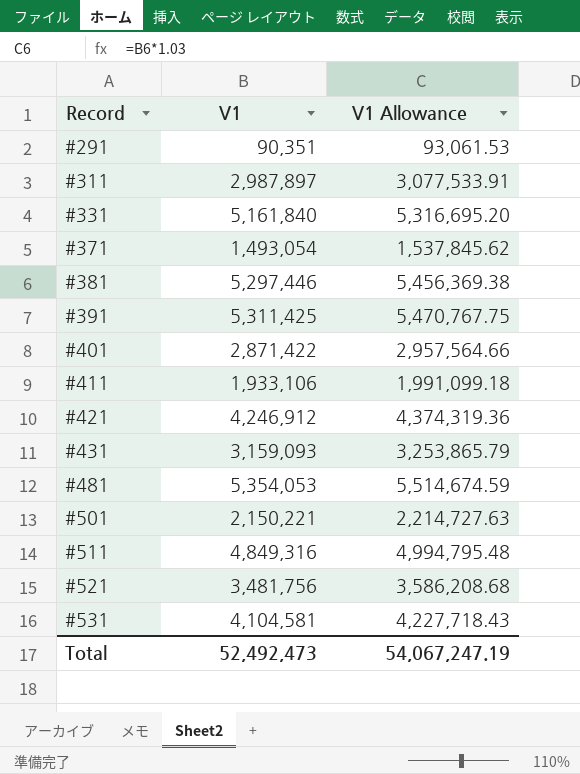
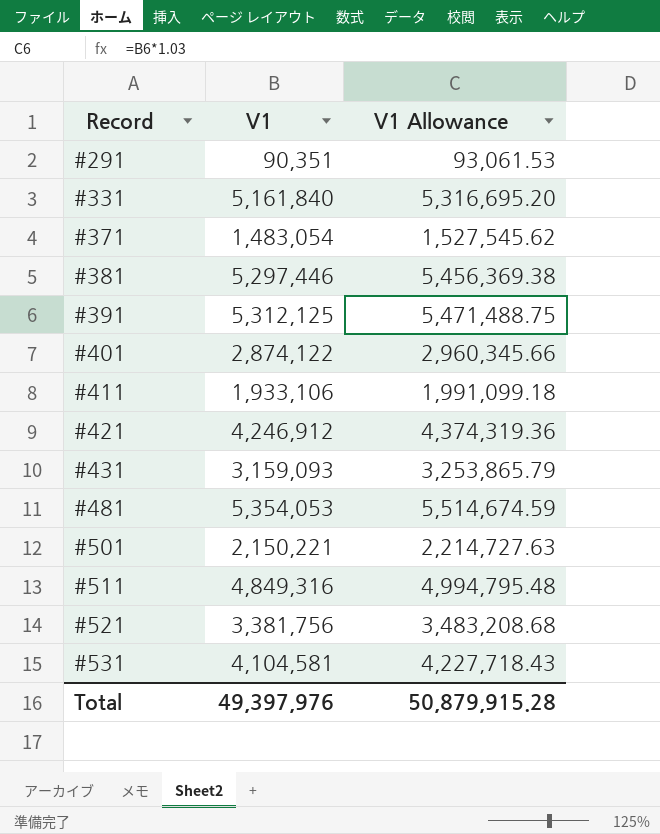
row #311: 2,987,897 | 3,077,533.91 -> none
#371 | V1: 1,493,054 -> 1,483,054
#371 | V1 Allowance: 1,537,845.62 -> 1,527,545.62
#391 | V1: 5,311,425 -> 5,312,125
#391 | V1 Allowance: 5,470,767.75 -> 5,471,488.75
#401 | V1: 2,871,422 -> 2,874,122
#401 | V1 Allowance: 2,957,564.66 -> 2,960,345.66
#521 | V1: 3,481,756 -> 3,381,756
#521 | V1 Allowance: 3,586,208.68 -> 3,483,208.68
Total | V1: 52,492,473 -> 49,397,976
Total | V1 Allowance: 54,067,247.19 -> 50,879,915.28

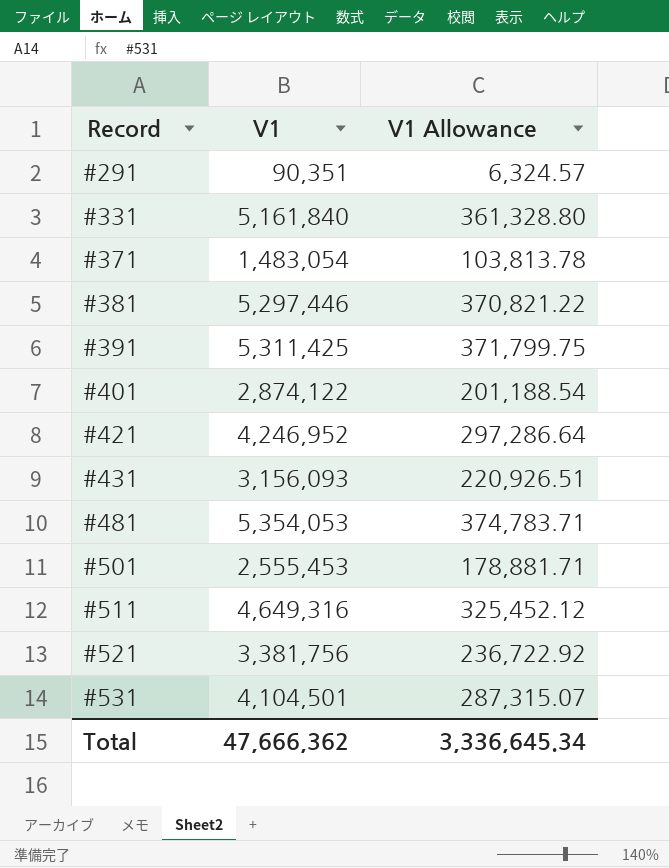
column V1 Allowance | formula: [V1] * 1.03 -> [V1] * 0.07
row #411: 1,933,106 | 1,991,099.18 -> none
#391 | V1: 5,312,125 -> 5,311,425
#421 | V1: 4,246,912 -> 4,246,952
#431 | V1: 3,159,093 -> 3,156,093
#501 | V1: 2,150,221 -> 2,555,453
#511 | V1: 4,849,316 -> 4,649,316
#531 | V1: 4,104,581 -> 4,104,501
Total | V1: 49,397,976 -> 47,666,362
Total | V1 Allowance: 50,879,915.28 -> 3,336,645.34

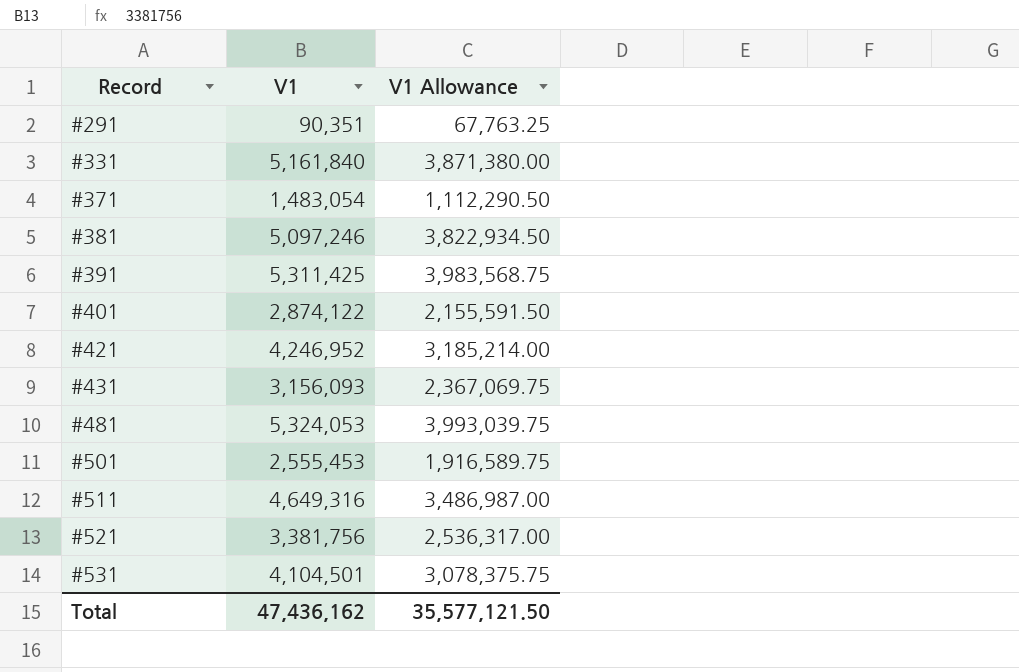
column V1 Allowance | formula: [V1] * 0.07 -> [V1] * 0.75
#381 | V1: 5,297,446 -> 5,097,246
#481 | V1: 5,354,053 -> 5,324,053
Total | V1: 47,666,362 -> 47,436,162
Total | V1 Allowance: 3,336,645.34 -> 35,577,121.50

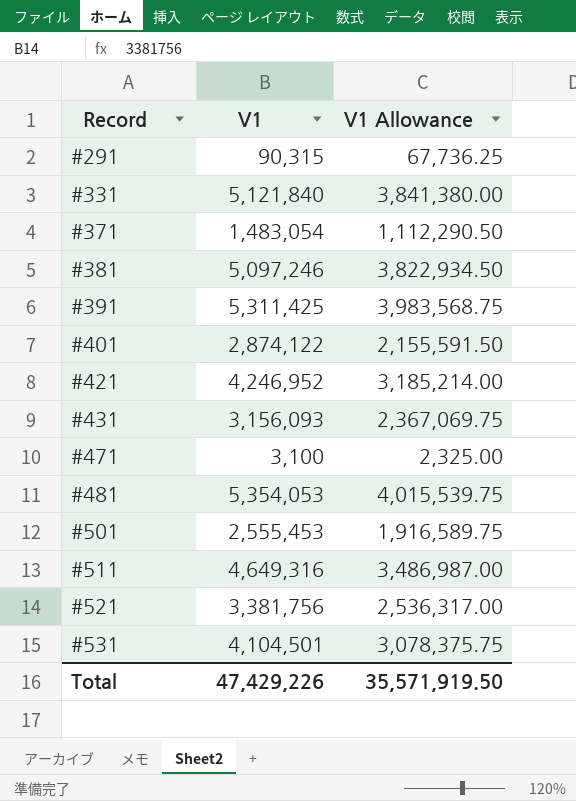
#291 | V1: 90,351 -> 90,315
#291 | V1 Allowance: 67,763.25 -> 67,736.25
#331 | V1: 5,161,840 -> 5,121,840
#331 | V1 Allowance: 3,871,380.00 -> 3,841,380.00
row #471: none -> 3,100 | 2,325.00
#481 | V1: 5,324,053 -> 5,354,053
#481 | V1 Allowance: 3,993,039.75 -> 4,015,539.75
Total | V1: 47,436,162 -> 47,429,226
Total | V1 Allowance: 35,577,121.50 -> 35,571,919.50

